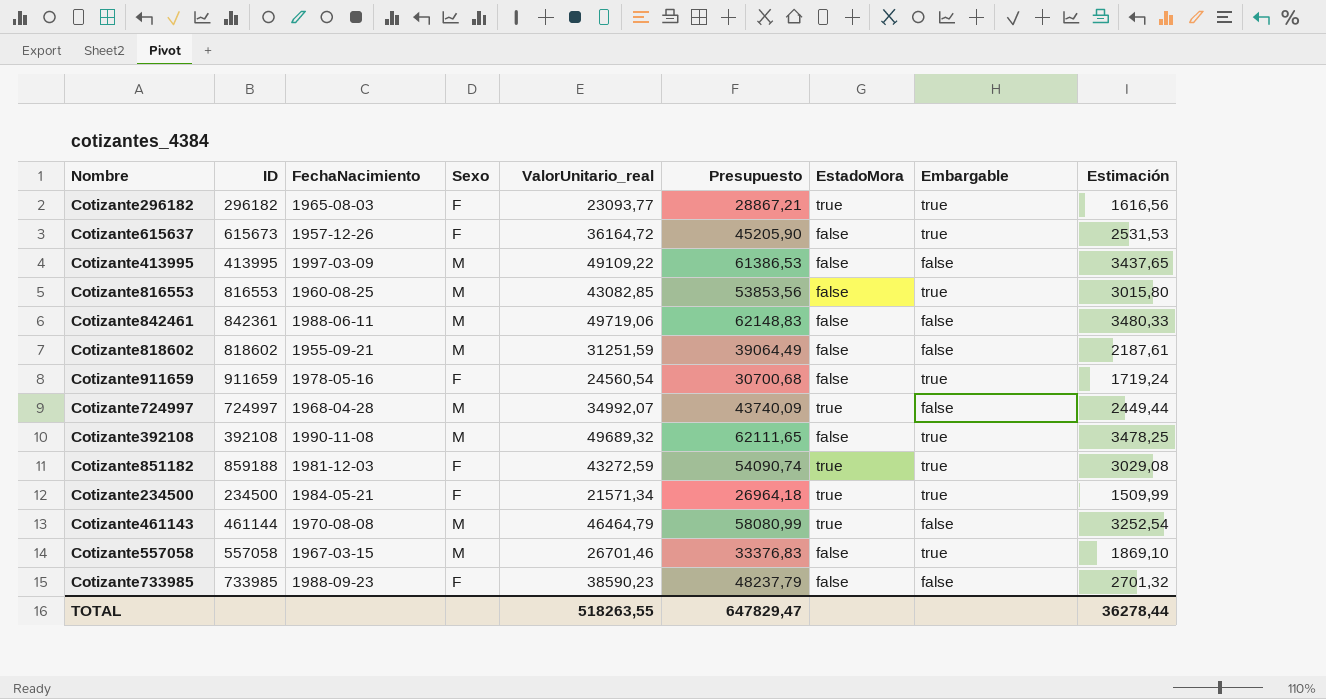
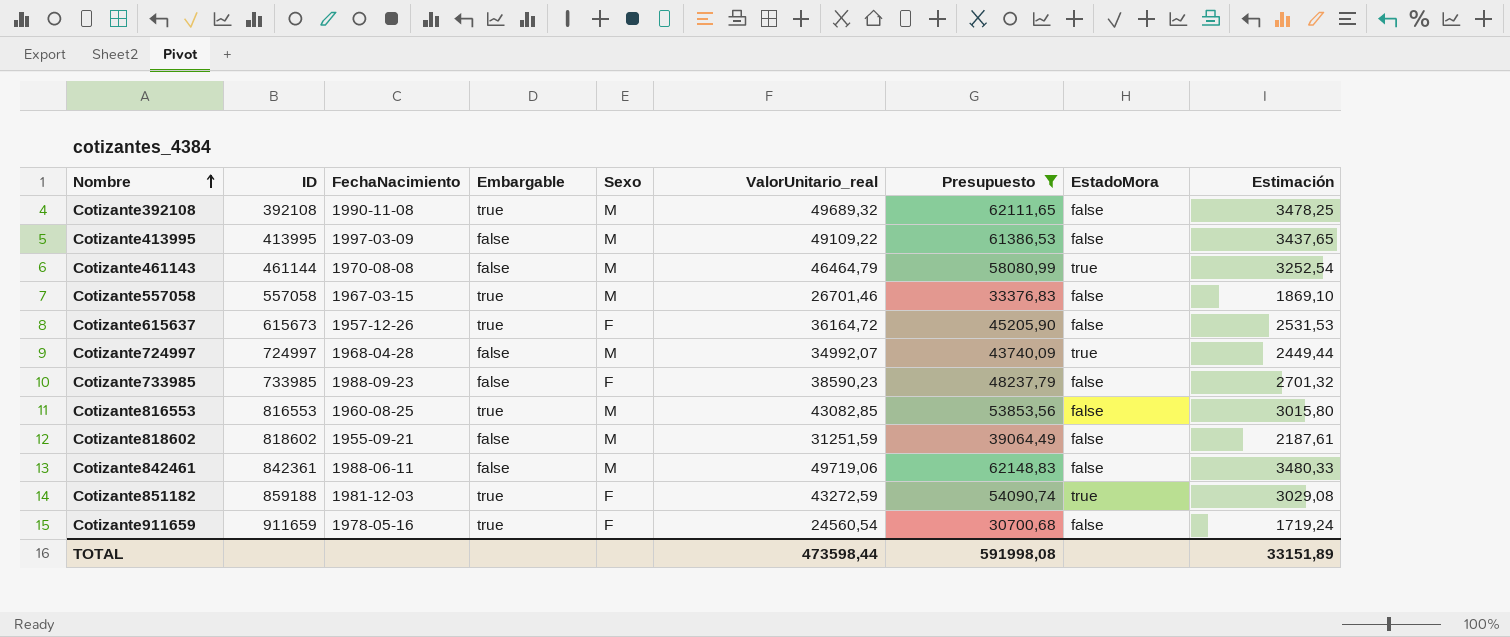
filter: none -> Presupuesto >= 30700,68
row order: none -> Nombre ascending
column Embargable | position: 8 -> 4
TOTAL | ValorUnitario_real: 518263,55 -> 473598,44
TOTAL | Presupuesto: 647829,47 -> 591998,08
TOTAL | Estimación: 36278,44 -> 33151,89

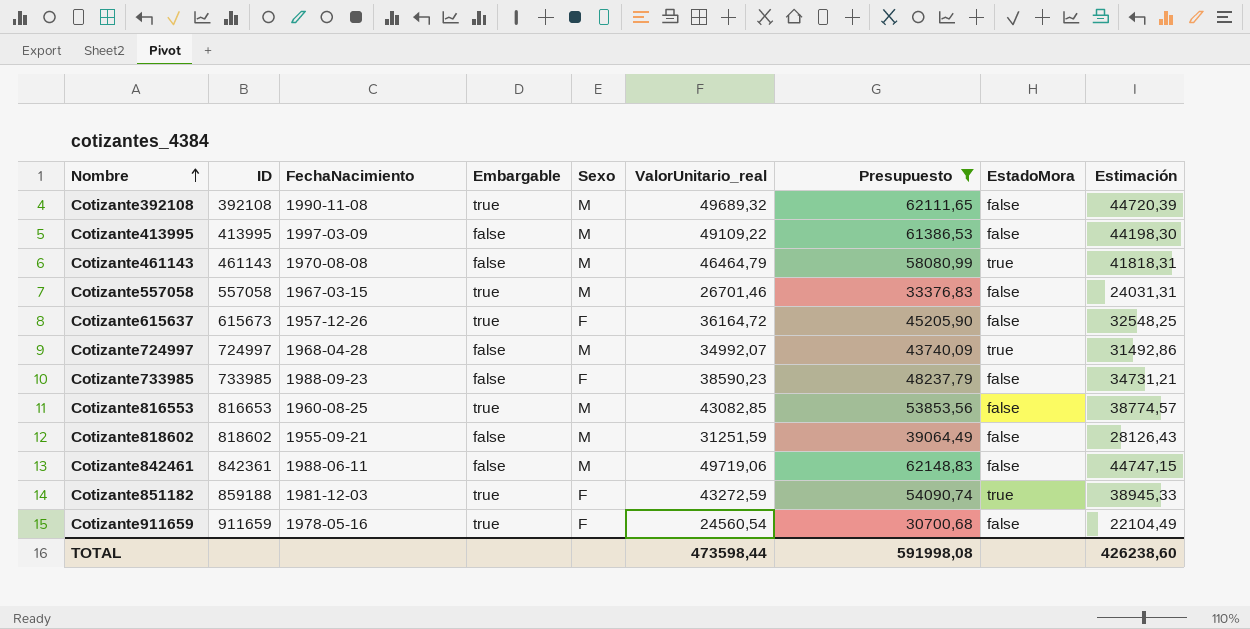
column Estimación | formula: [ValorUnitario_real] * 0,07 -> [ValorUnitario_real] * 0,9
Cotizante461143 | ID: 461144 -> 461143
Cotizante816553 | ID: 816553 -> 816653
TOTAL | Estimación: 33151,89 -> 426238,60

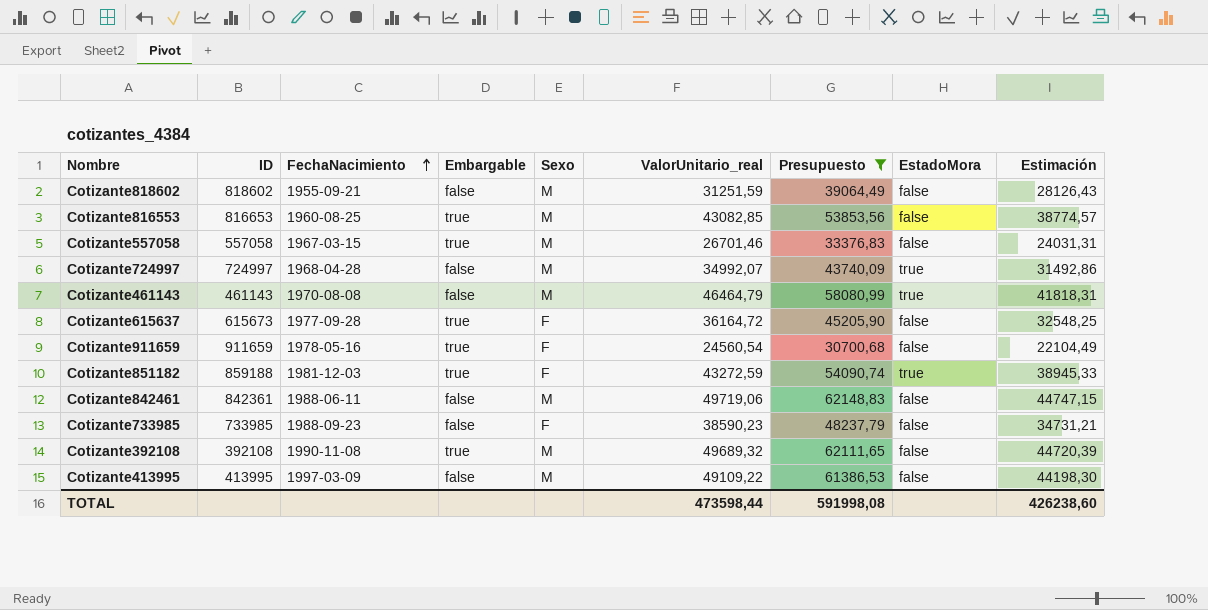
row order: Nombre ascending -> FechaNacimiento ascending
Cotizante615637 | FechaNacimiento: 1957-12-26 -> 1977-09-28

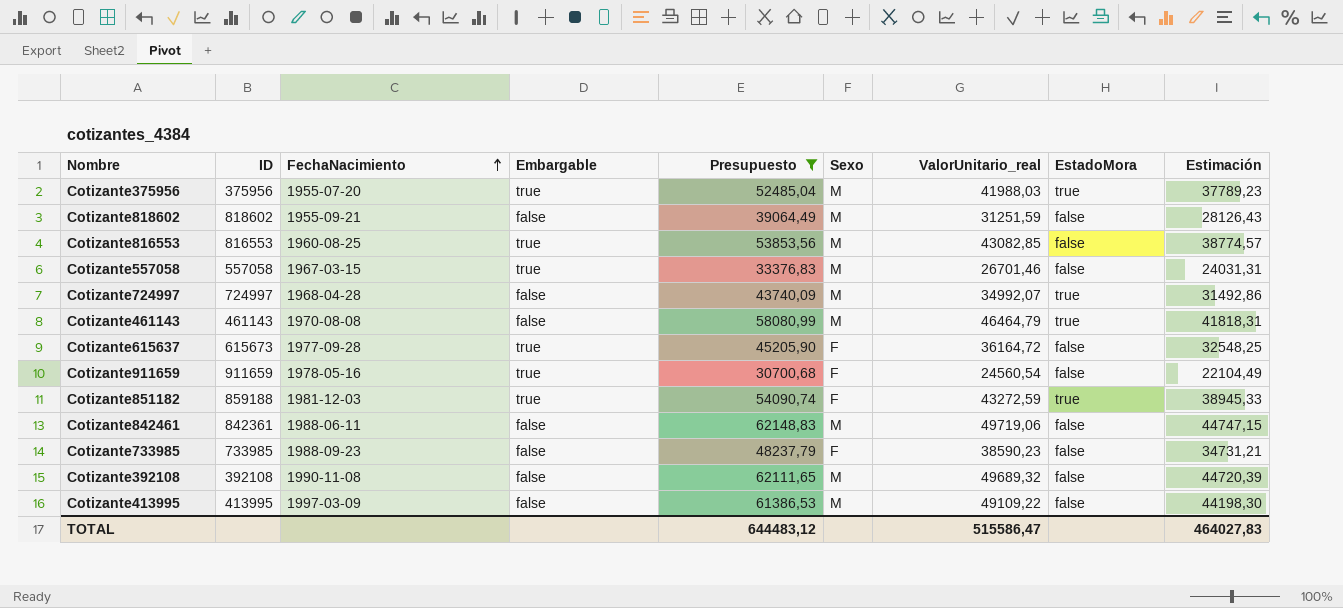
column Presupuesto | position: 7 -> 5
row Cotizante375956: none -> 375956 | 1955-07-20 | true | 52485,04 | M | 41988,03 | true | 37789,23
Cotizante816553 | ID: 816653 -> 816553
Cotizante392108 | Embargable: true -> false
TOTAL | Presupuesto: 591998,08 -> 644483,12
TOTAL | ValorUnitario_real: 473598,44 -> 515586,47
TOTAL | Estimación: 426238,60 -> 464027,83

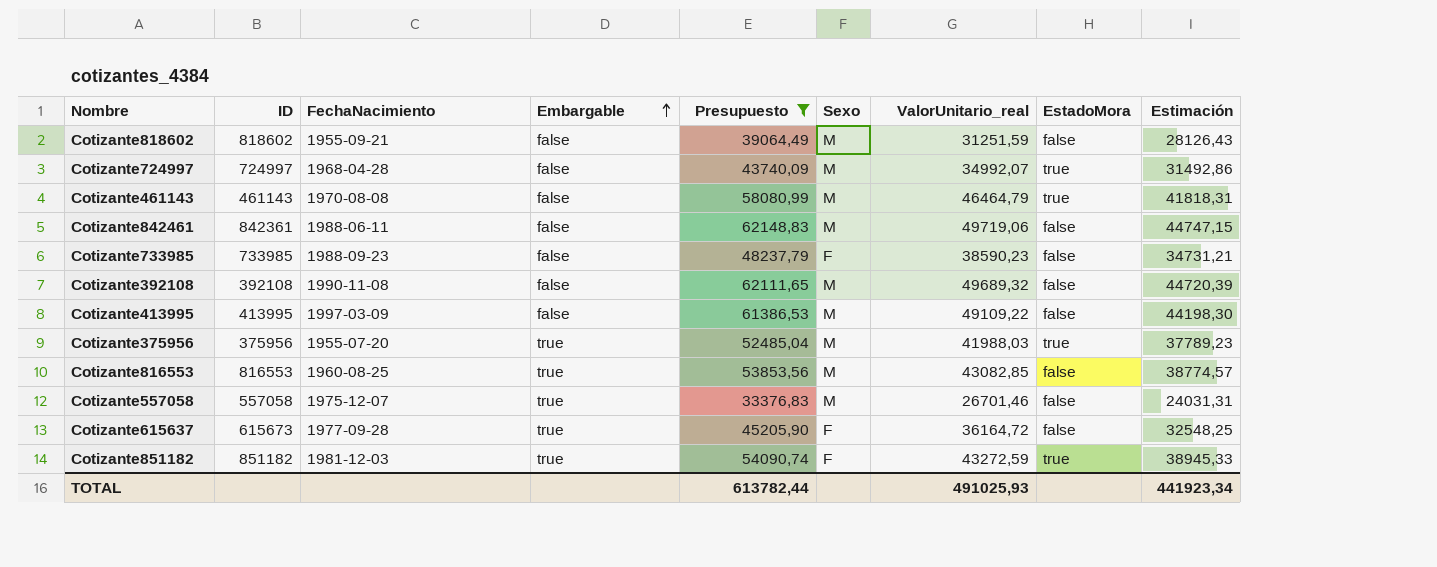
row order: FechaNacimiento ascending -> Embargable ascending
row Cotizante911659: 911659 | 1978-05-16 | true | 30700,68 | F | 24560,54 | false | 22104,49 -> none
Cotizante557058 | FechaNacimiento: 1967-03-15 -> 1975-12-07
Cotizante851182 | ID: 859188 -> 851182
TOTAL | Presupuesto: 644483,12 -> 613782,44
TOTAL | ValorUnitario_real: 515586,47 -> 491025,93
TOTAL | Estimación: 464027,83 -> 441923,34

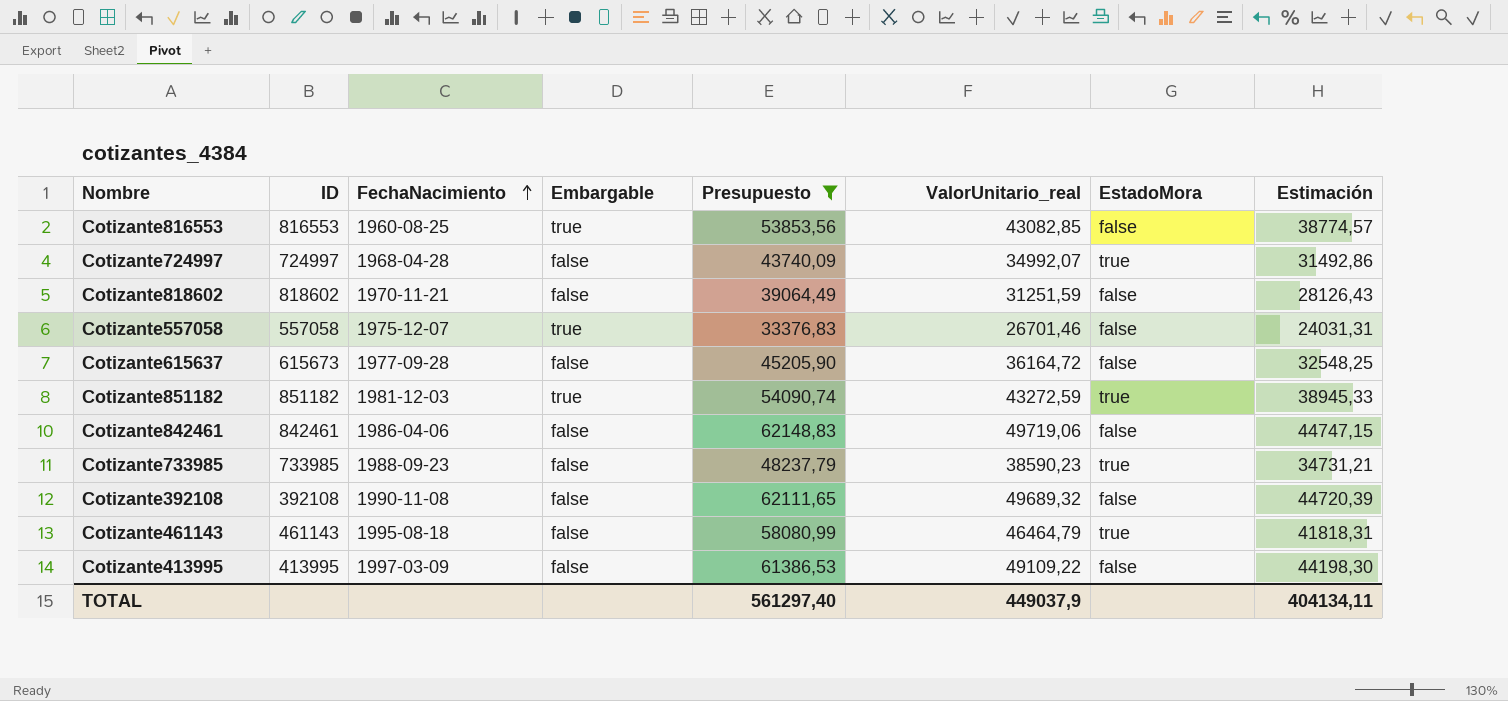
row order: Embargable ascending -> FechaNacimiento ascending
column Sexo | position: 6 -> none
row Cotizante375956: 375956 | 1955-07-20 | true | 52485,04 | M | 41988,03 | true | 37789,23 -> none
Cotizante818602 | FechaNacimiento: 1955-09-21 -> 1970-11-21
Cotizante615637 | Embargable: true -> false
Cotizante842461 | ID: 842361 -> 842461
Cotizante842461 | FechaNacimiento: 1988-06-11 -> 1986-04-06
Cotizante733985 | EstadoMora: false -> true
Cotizante461143 | FechaNacimiento: 1970-08-08 -> 1995-08-18
TOTAL | Presupuesto: 613782,44 -> 561297,40
TOTAL | ValorUnitario_real: 491025,93 -> 449037,9
TOTAL | Estimación: 441923,34 -> 404134,11

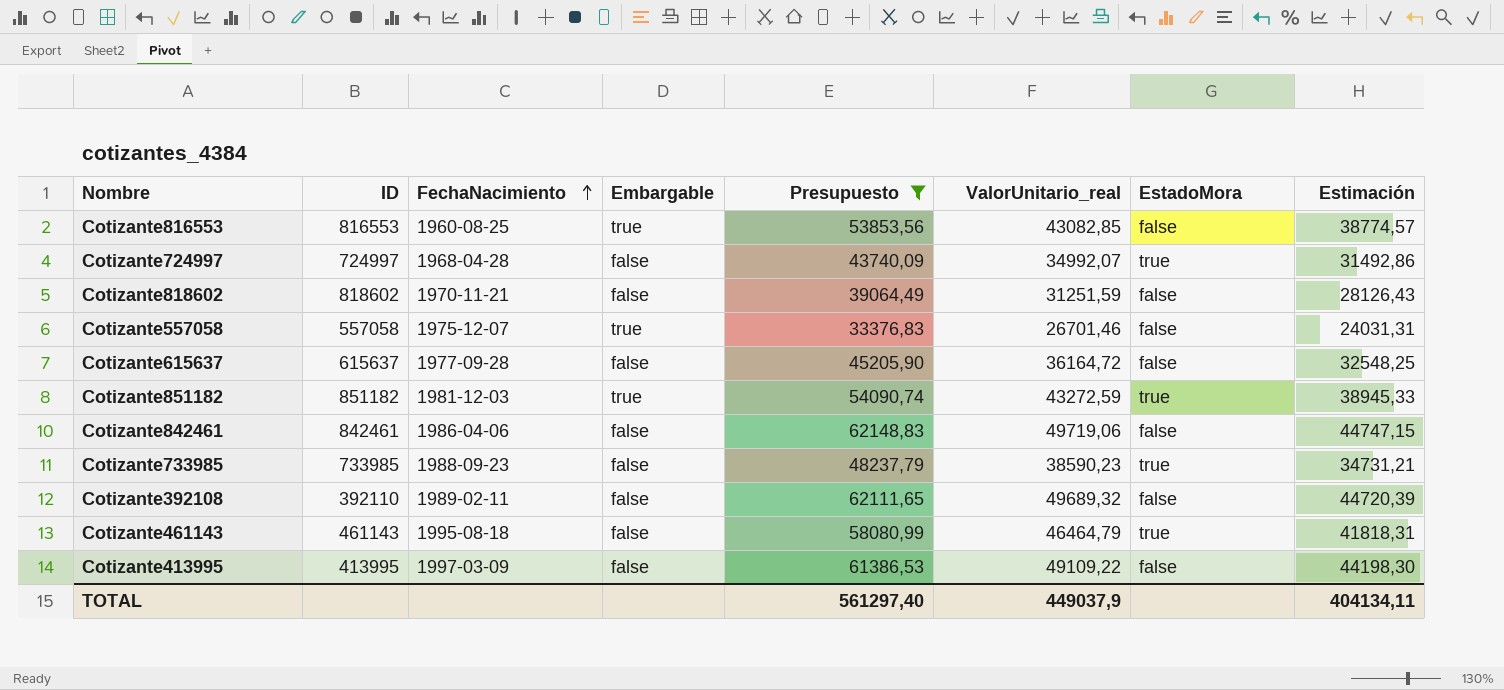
Cotizante615637 | ID: 615673 -> 615637
Cotizante392108 | ID: 392108 -> 392110
Cotizante392108 | FechaNacimiento: 1990-11-08 -> 1989-02-11

